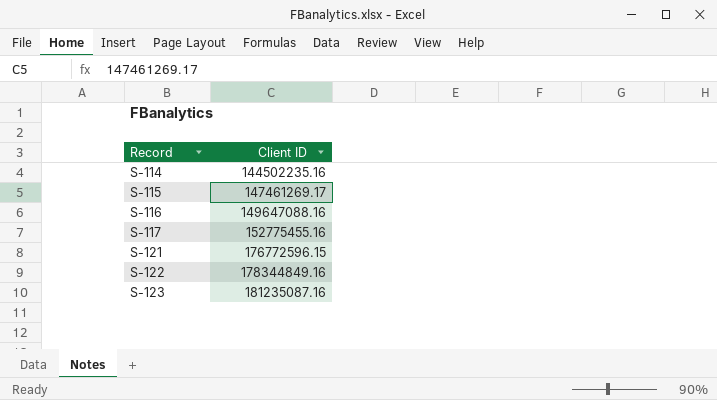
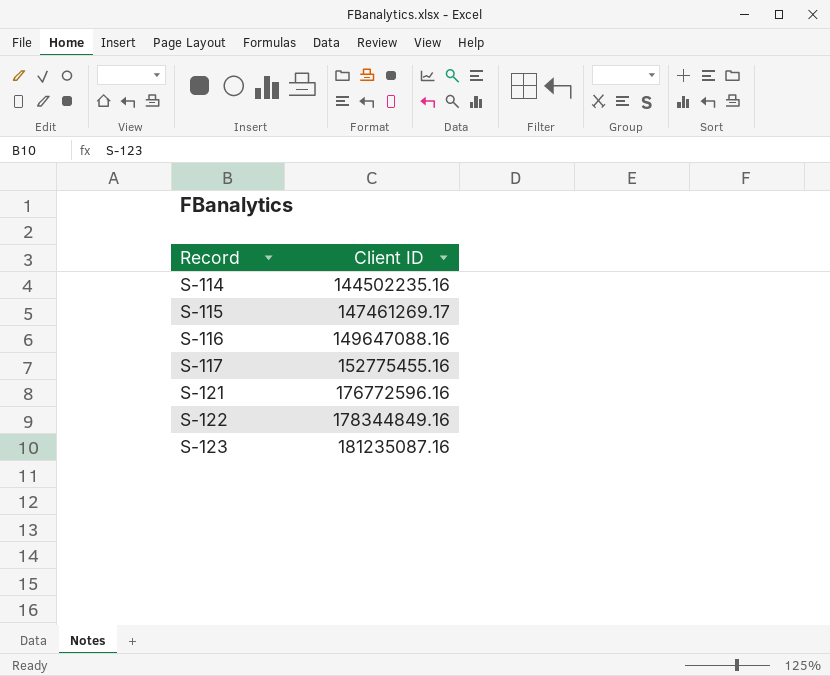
S-121 | Client ID: 176772596.15 -> 176772596.16

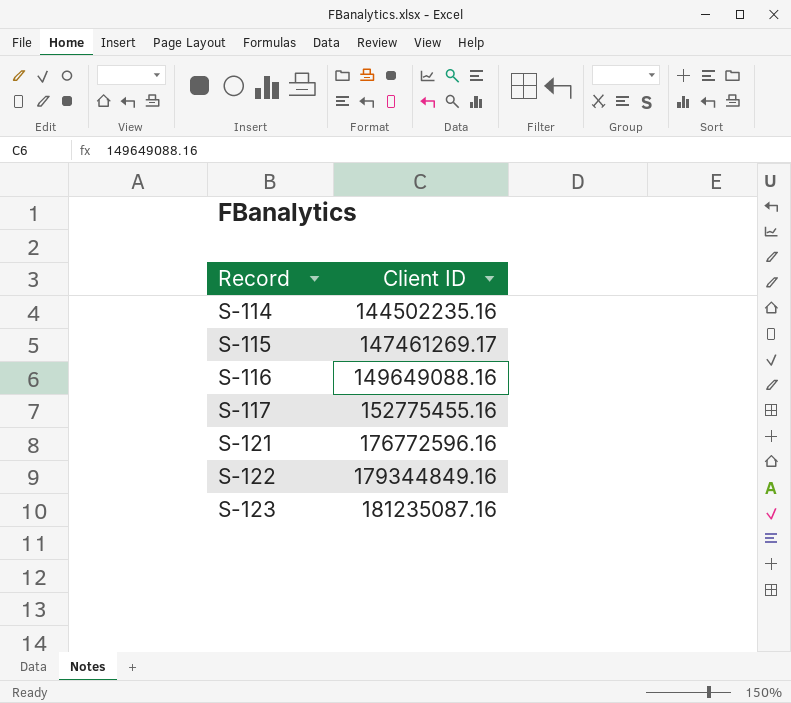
S-116 | Client ID: 149647088.16 -> 149649088.16
S-122 | Client ID: 178344849.16 -> 179344849.16

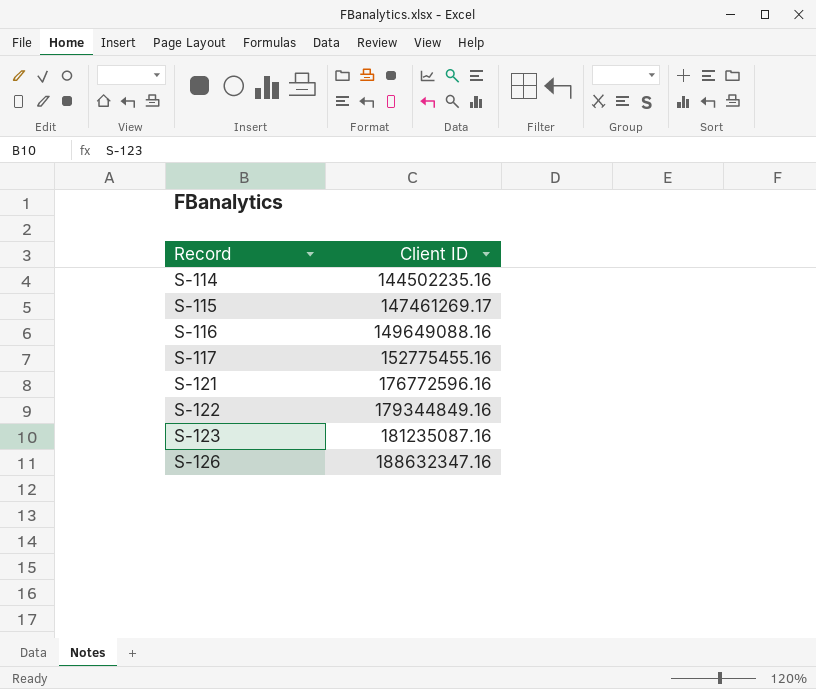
row S-126: none -> 188632347.16

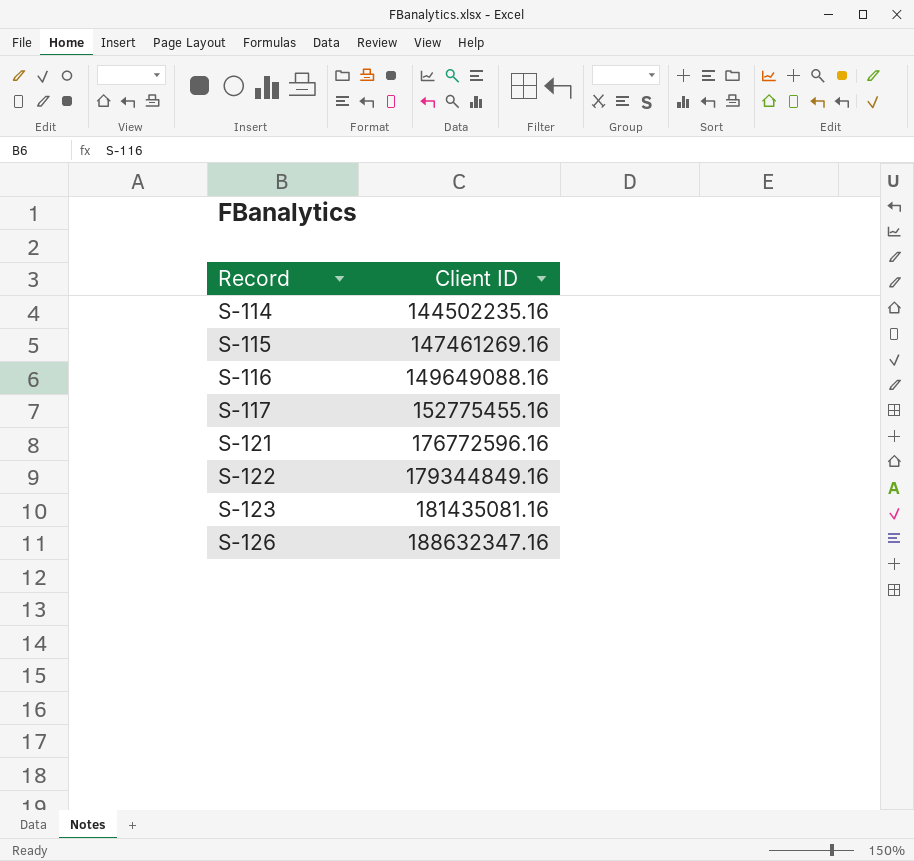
S-115 | Client ID: 147461269.17 -> 147461269.16
S-123 | Client ID: 181235087.16 -> 181435081.16

